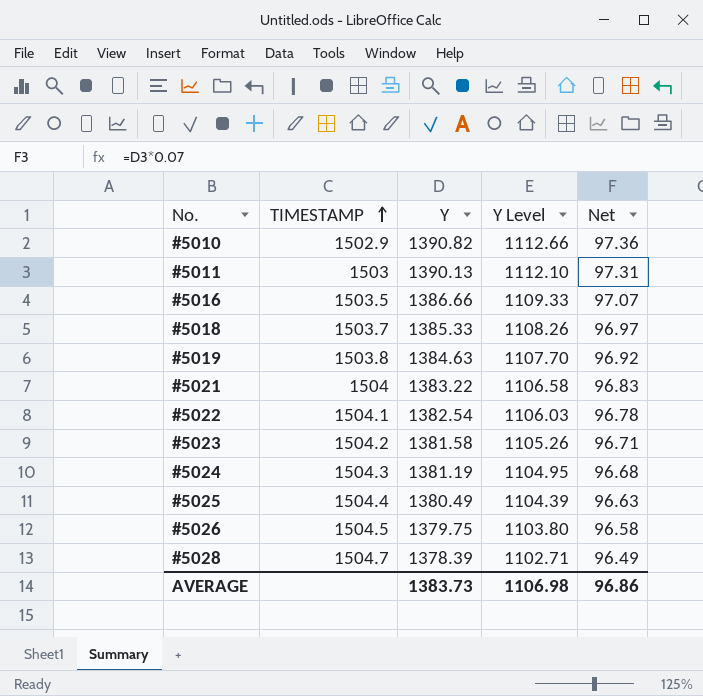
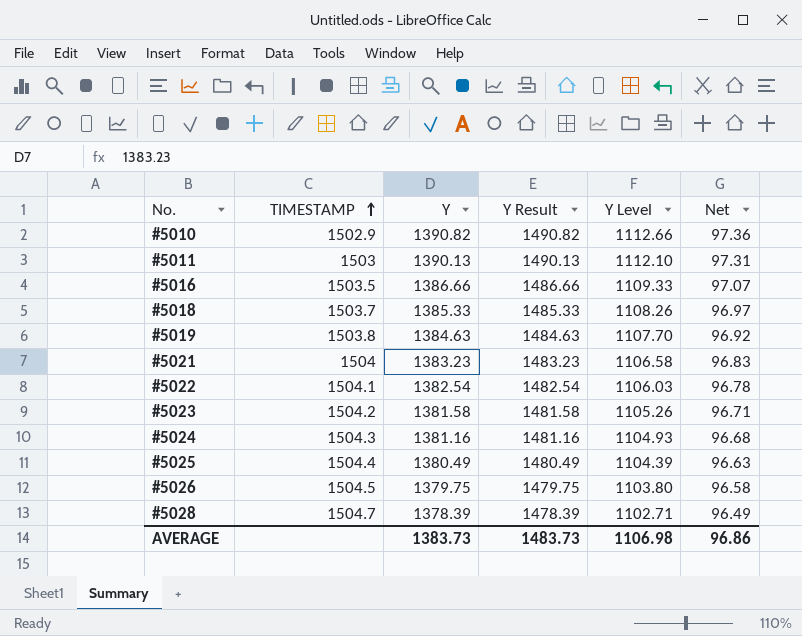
column Y Result | formula: none -> [Y] + 100
#5021 | Y: 1383.22 -> 1383.23
#5024 | Y: 1381.19 -> 1381.16
#5024 | Y Level: 1104.95 -> 1104.93

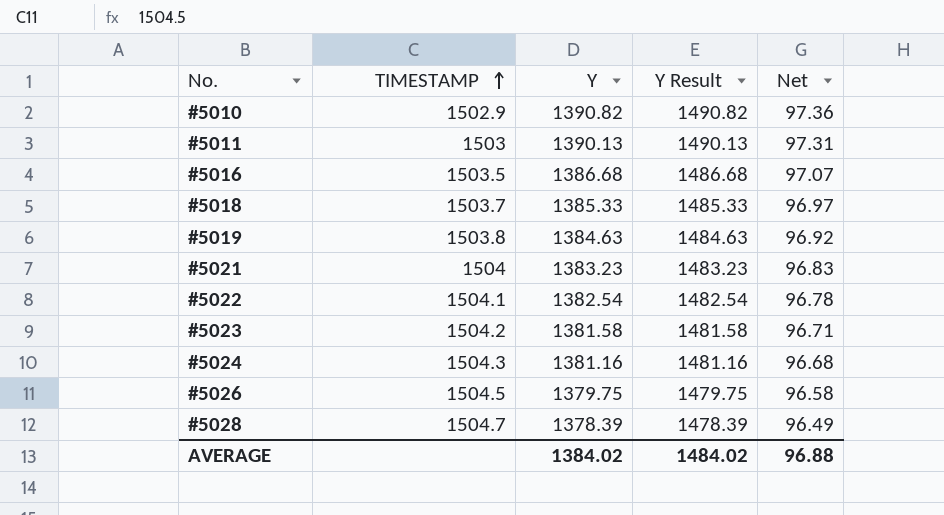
column Y Level | formula: [Y] * 0.8 -> none
row #5025: 1504.4 | 1380.49 | 1480.49 | 1104.39 | 96.63 -> none
#5016 | Y: 1386.66 -> 1386.68
#5016 | Y Result: 1486.66 -> 1486.68
AVERAGE | Y: 1383.73 -> 1384.02
AVERAGE | Y Result: 1483.73 -> 1484.02
AVERAGE | Net: 96.86 -> 96.88

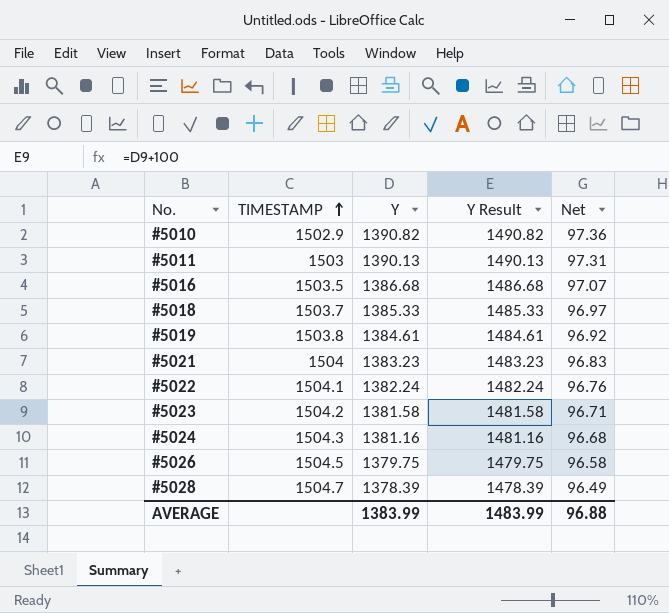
#5019 | Y: 1384.63 -> 1384.61
#5019 | Y Result: 1484.63 -> 1484.61
#5022 | Y: 1382.54 -> 1382.24
#5022 | Y Result: 1482.54 -> 1482.24
#5022 | Net: 96.78 -> 96.76
AVERAGE | Y: 1384.02 -> 1383.99
AVERAGE | Y Result: 1484.02 -> 1483.99

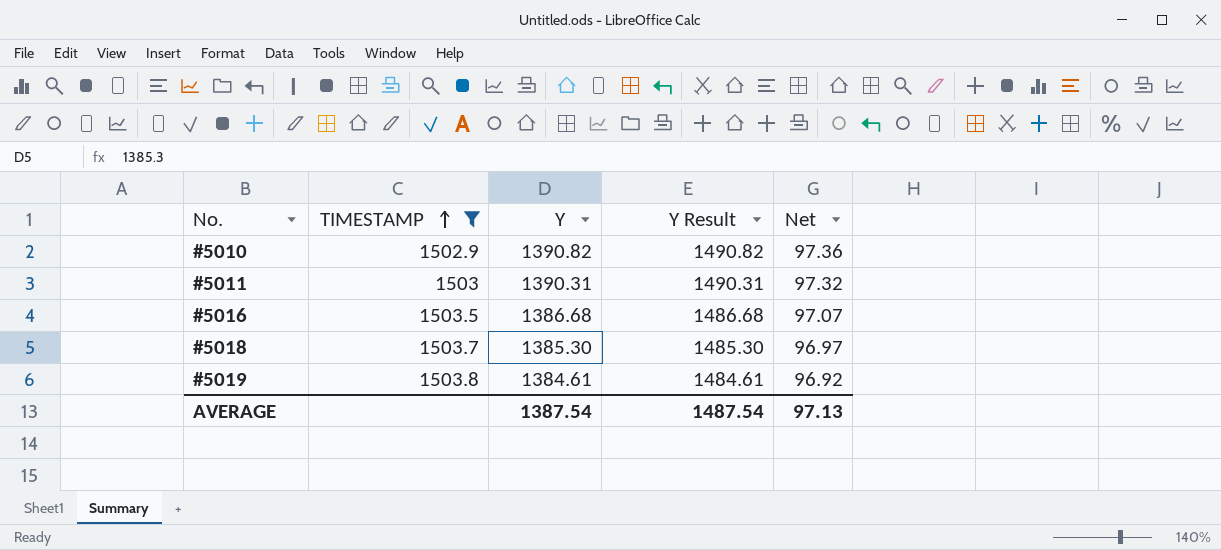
filter: none -> TIMESTAMP <= 1503.8
#5011 | Y: 1390.13 -> 1390.31
#5011 | Y Result: 1490.13 -> 1490.31
#5011 | Net: 97.31 -> 97.32
#5018 | Y: 1385.33 -> 1385.30
#5018 | Y Result: 1485.33 -> 1485.30
AVERAGE | Y: 1383.99 -> 1387.54
AVERAGE | Y Result: 1483.99 -> 1487.54
AVERAGE | Net: 96.88 -> 97.13

